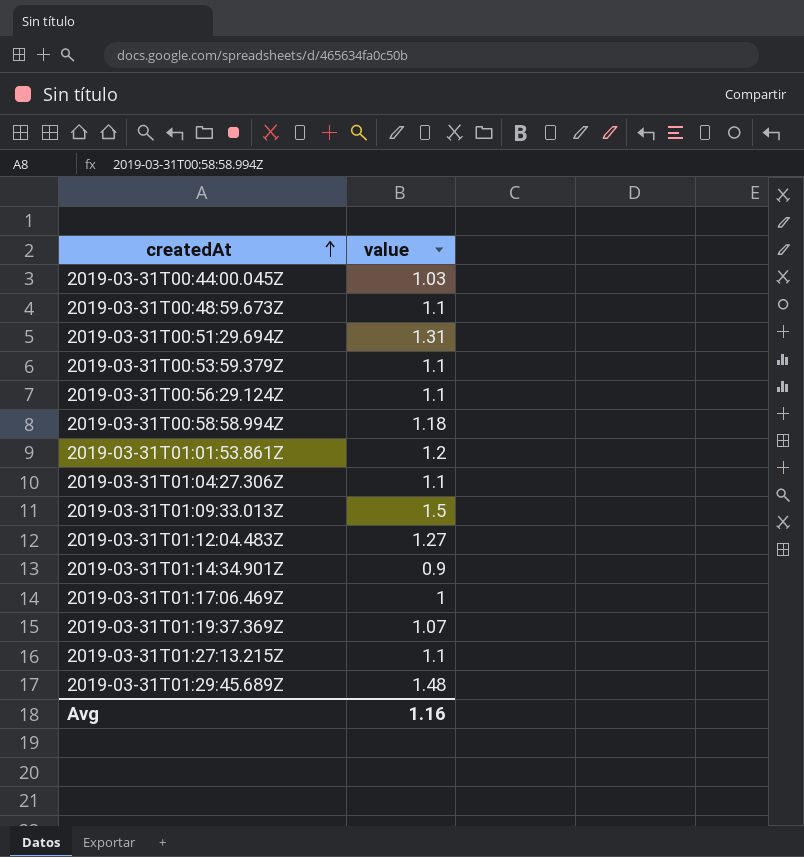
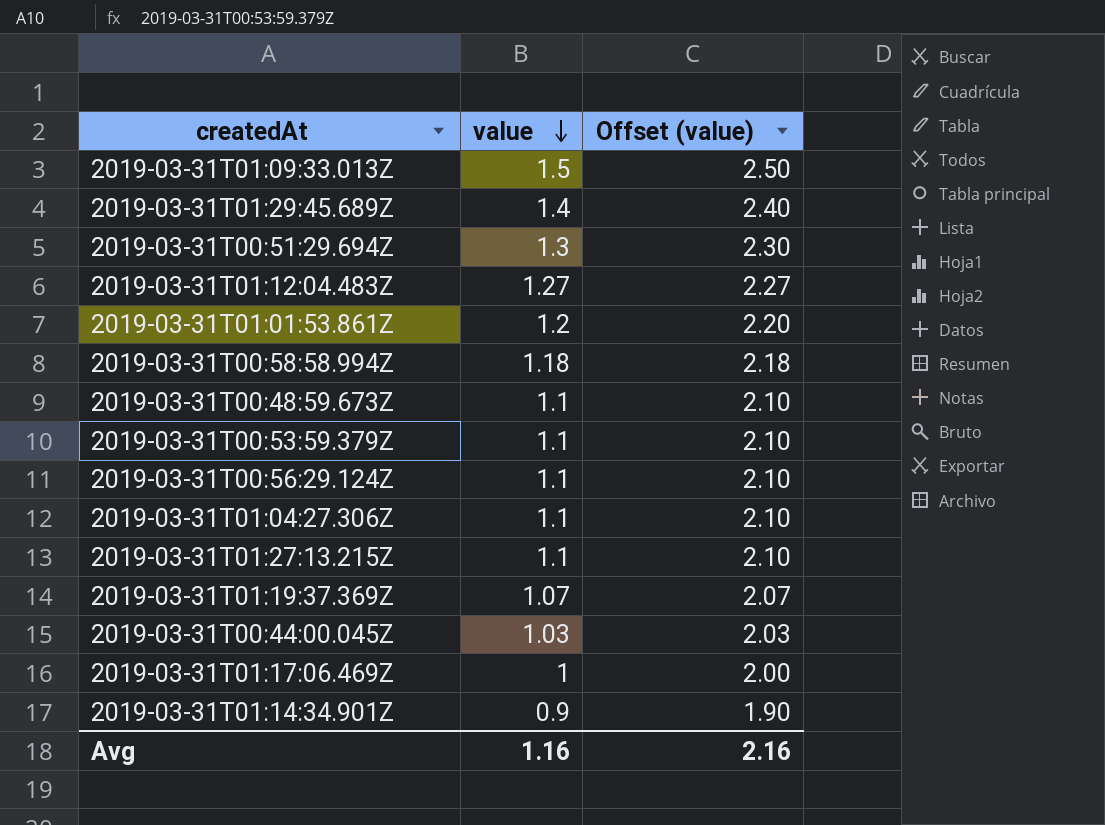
row order: createdAt ascending -> value descending
column Offset (value) | formula: none -> [value] + 1
2019-03-31T01:29:45.689Z | value: 1.48 -> 1.4
2019-03-31T00:51:29.694Z | value: 1.31 -> 1.3

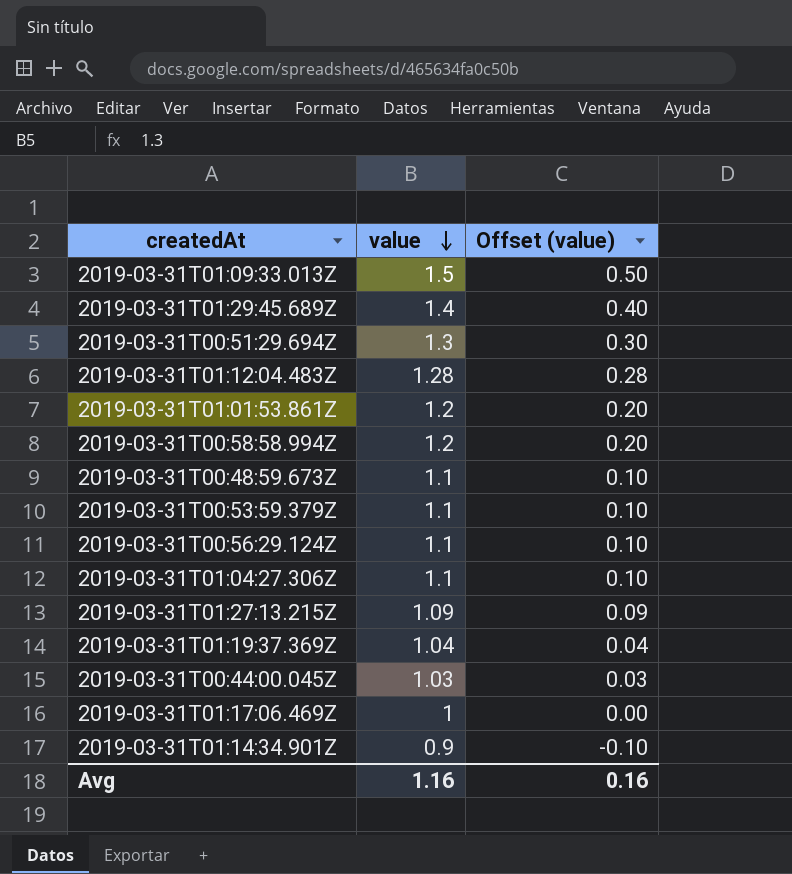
column Offset (value) | formula: [value] + 1 -> [value] - 1
2019-03-31T01:12:04.483Z | value: 1.27 -> 1.28
2019-03-31T00:58:58.994Z | value: 1.18 -> 1.2
2019-03-31T01:27:13.215Z | value: 1.1 -> 1.09
2019-03-31T01:19:37.369Z | value: 1.07 -> 1.04
Avg | Offset (value): 2.16 -> 0.16

